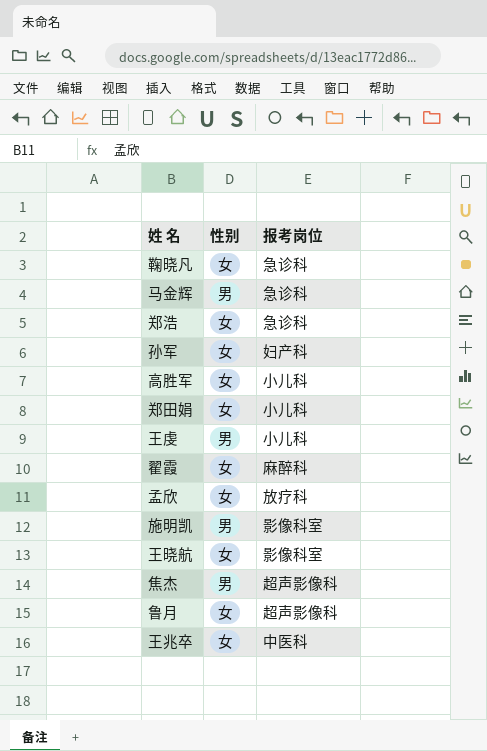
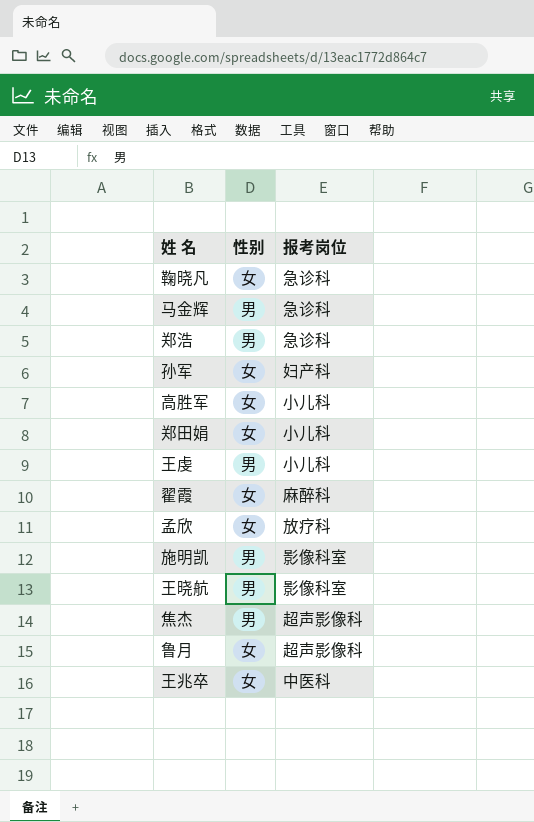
郑浩 | 性别: 女 -> 男
王晓航 | 性别: 女 -> 男

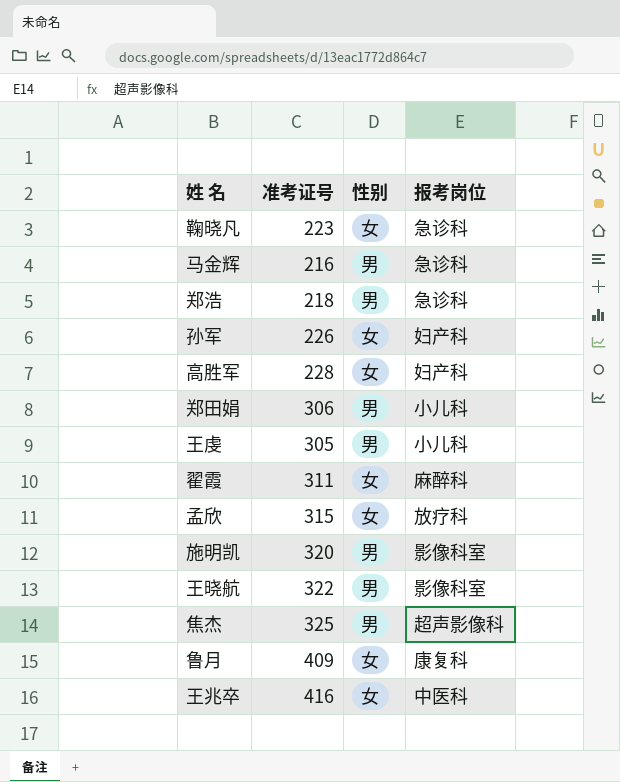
column 准考证号 | position: none -> 2
高胜军 | 报考岗位: 小儿科 -> 妇产科
郑田娟 | 性别: 女 -> 男
鲁月 | 报考岗位: 超声影像科 -> 康复科

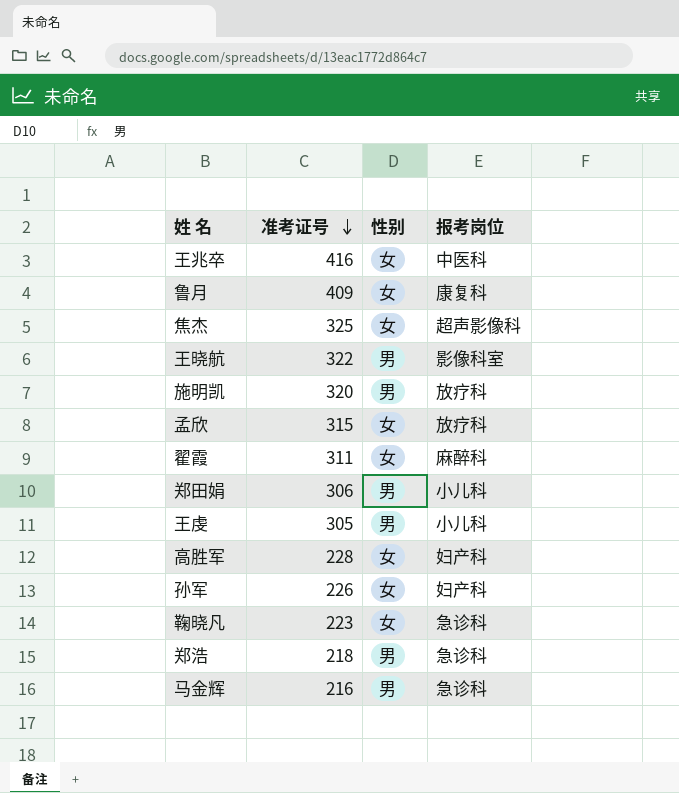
row order: none -> 准考证号 descending
焦杰 | 性别: 男 -> 女
施明凯 | 报考岗位: 影像科室 -> 放疗科

